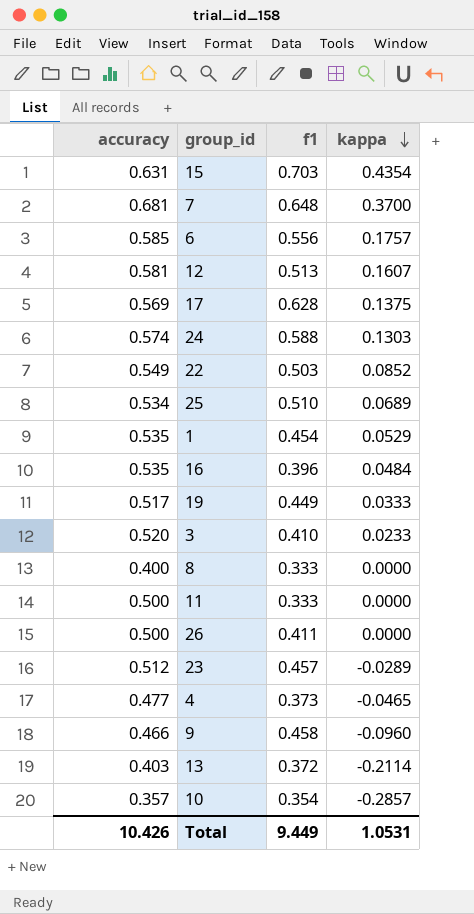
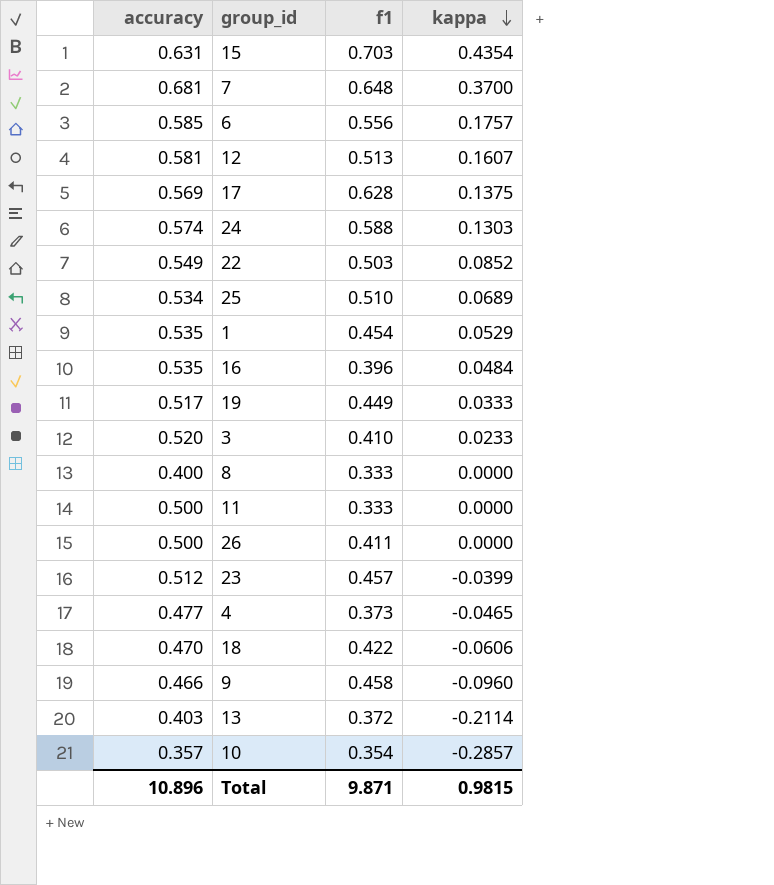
23 | kappa: -0.0289 -> -0.0399
row 18: none -> 0.470 | 0.422 | -0.0606
Total | accuracy: 10.426 -> 10.896
Total | f1: 9.449 -> 9.871
Total | kappa: 1.0531 -> 0.9815

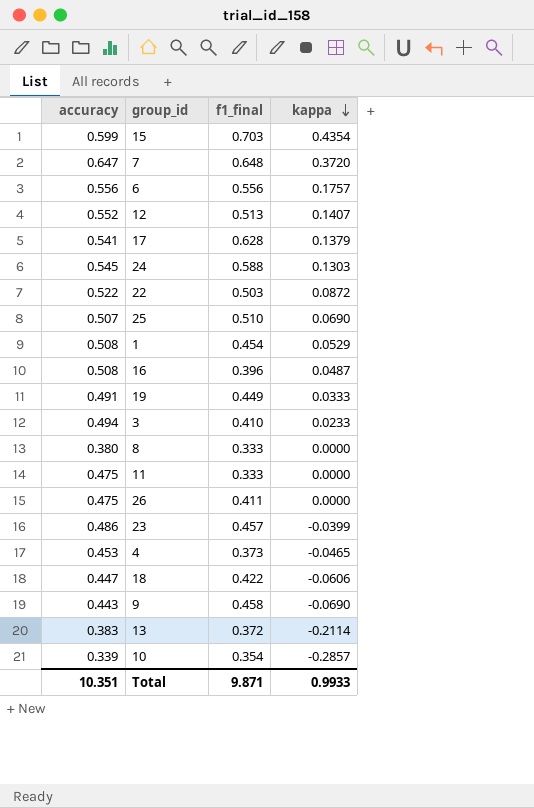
column name: f1 -> f1_final
15 | accuracy: 0.631 -> 0.599
7 | accuracy: 0.681 -> 0.647
7 | kappa: 0.3700 -> 0.3720
6 | accuracy: 0.585 -> 0.556
12 | accuracy: 0.581 -> 0.552
12 | kappa: 0.1607 -> 0.1407
17 | accuracy: 0.569 -> 0.541
17 | kappa: 0.1375 -> 0.1379
24 | accuracy: 0.574 -> 0.545
22 | accuracy: 0.549 -> 0.522
22 | kappa: 0.0852 -> 0.0872
25 | accuracy: 0.534 -> 0.507
25 | kappa: 0.0689 -> 0.0690
1 | accuracy: 0.535 -> 0.508
16 | accuracy: 0.535 -> 0.508
16 | kappa: 0.0484 -> 0.0487
19 | accuracy: 0.517 -> 0.491
3 | accuracy: 0.520 -> 0.494
8 | accuracy: 0.400 -> 0.380
11 | accuracy: 0.500 -> 0.475
26 | accuracy: 0.500 -> 0.475
23 | accuracy: 0.512 -> 0.486
4 | accuracy: 0.477 -> 0.453
18 | accuracy: 0.470 -> 0.447
9 | accuracy: 0.466 -> 0.443
9 | kappa: -0.0960 -> -0.0690
13 | accuracy: 0.403 -> 0.383
10 | accuracy: 0.357 -> 0.339
Total | accuracy: 10.896 -> 10.351
Total | kappa: 0.9815 -> 0.9933

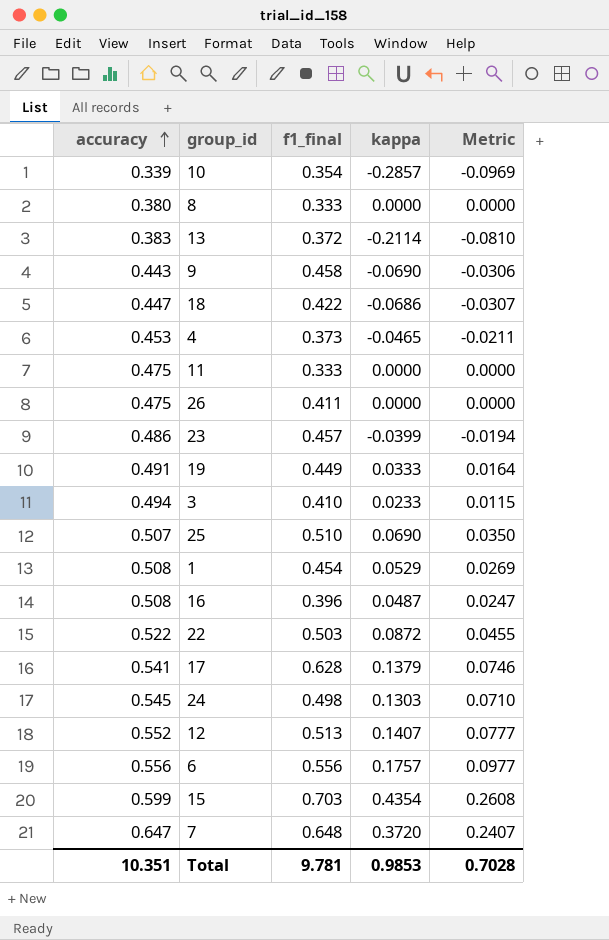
row order: kappa descending -> accuracy ascending
column Metric | formula: none -> [accuracy] * [kappa]
18 | kappa: -0.0606 -> -0.0686
24 | f1_final: 0.588 -> 0.498
Total | f1_final: 9.871 -> 9.781
Total | kappa: 0.9933 -> 0.9853

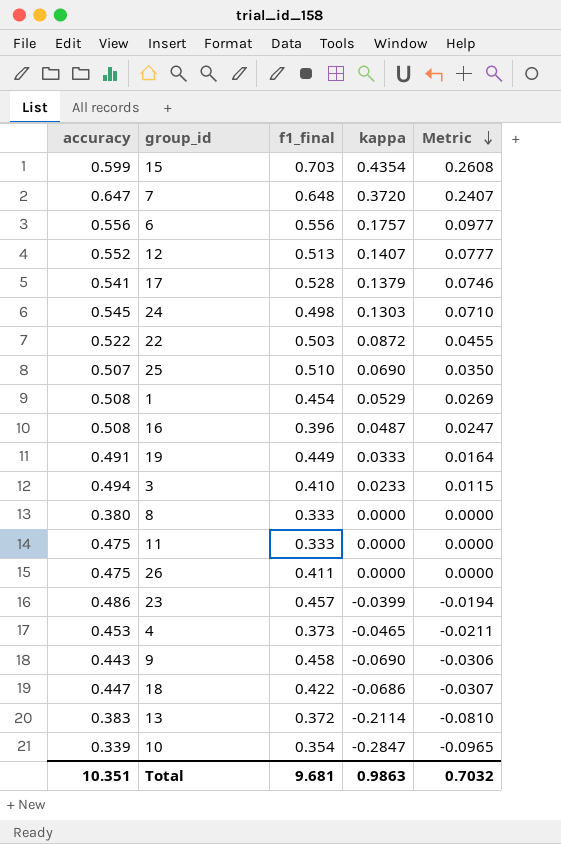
row order: accuracy ascending -> Metric descending
17 | f1_final: 0.628 -> 0.528
10 | kappa: -0.2857 -> -0.2847
10 | Metric: -0.0969 -> -0.0965
Total | f1_final: 9.781 -> 9.681
Total | kappa: 0.9853 -> 0.9863
Total | Metric: 0.7028 -> 0.7032

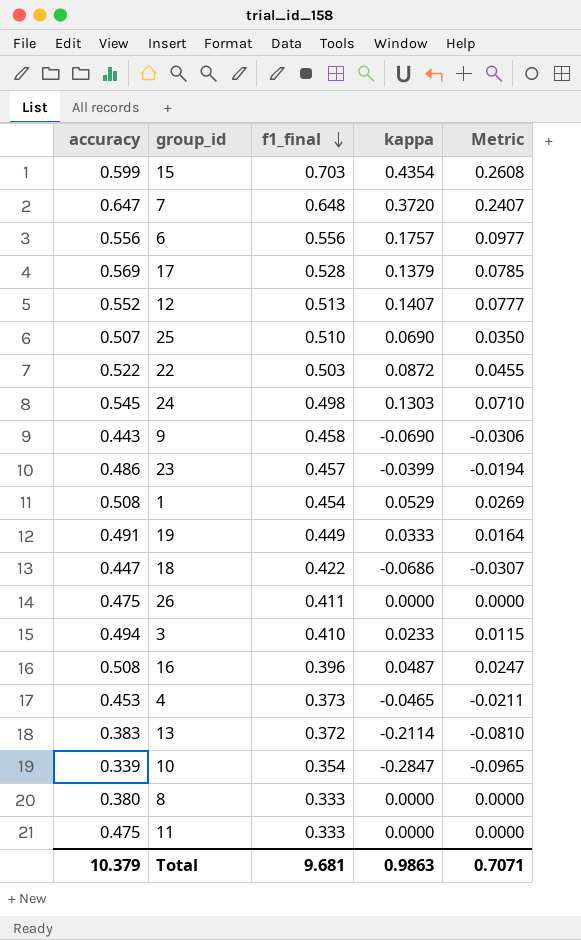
row order: Metric descending -> f1_final descending
17 | accuracy: 0.541 -> 0.569
17 | Metric: 0.0746 -> 0.0785
Total | accuracy: 10.351 -> 10.379
Total | Metric: 0.7032 -> 0.7071

